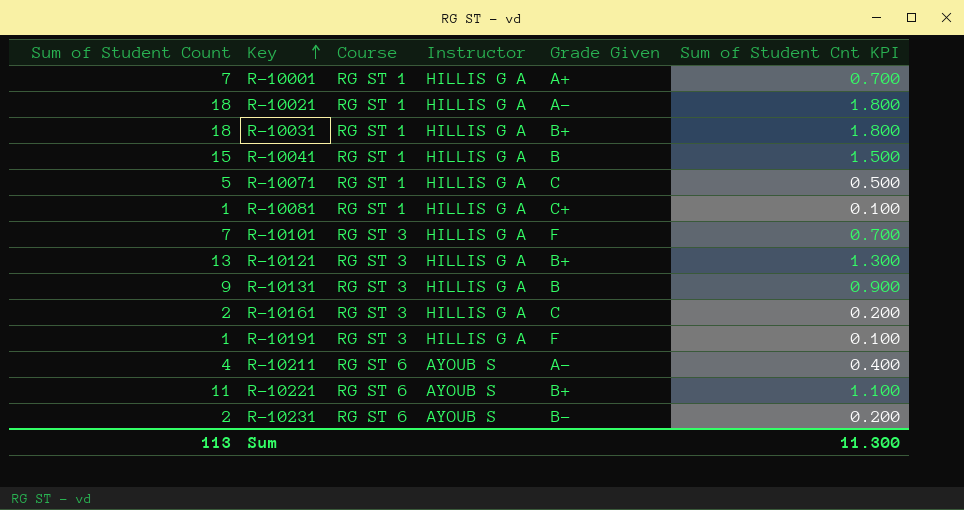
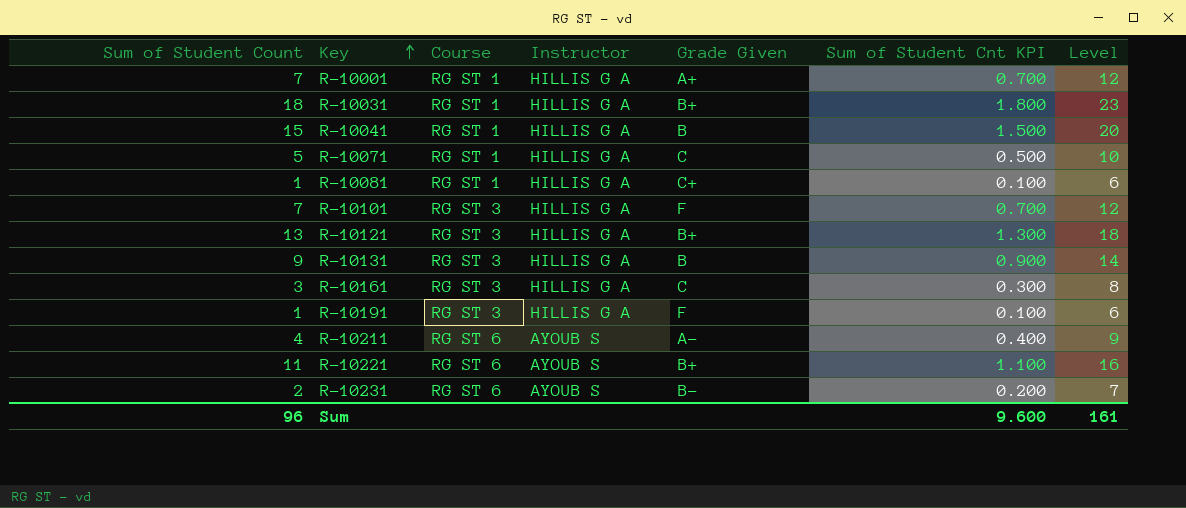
column Level | formula: none -> [Sum of Student Count] + 5
row R-10021: 18 | RG ST 1 | HILLIS G A | A- | 1.800 -> none
R-10161 | Sum of Student Count: 2 -> 3
R-10161 | Sum of Student Cnt KPI: 0.200 -> 0.300
Sum | Sum of Student Count: 113 -> 96
Sum | Sum of Student Cnt KPI: 11.300 -> 9.600

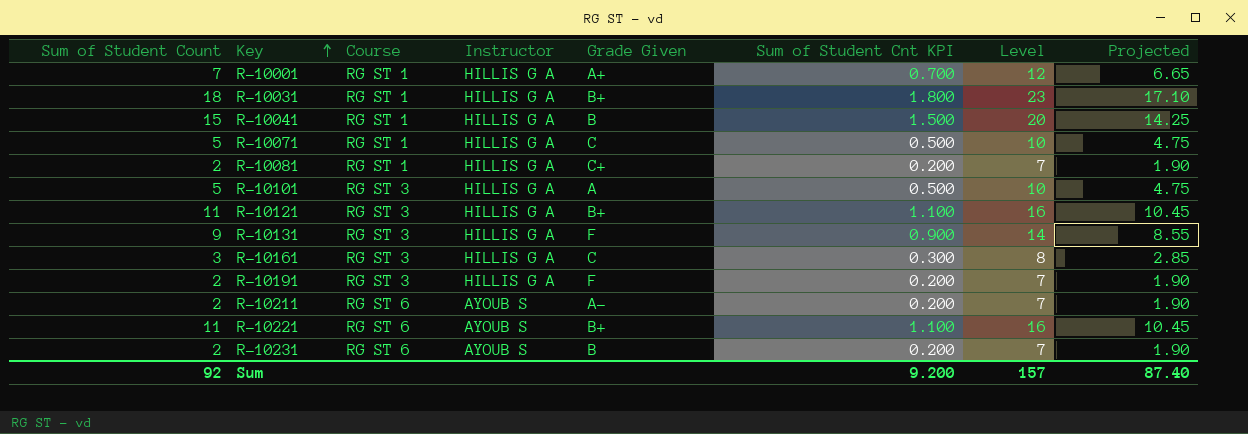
column Projected | formula: none -> [Sum of Student Count] * 0.95
R-10081 | Sum of Student Count: 1 -> 2
R-10081 | Sum of Student Cnt KPI: 0.100 -> 0.200
R-10081 | Level: 6 -> 7
R-10101 | Sum of Student Count: 7 -> 5
R-10101 | Grade Given: F -> A
R-10101 | Sum of Student Cnt KPI: 0.700 -> 0.500
R-10101 | Level: 12 -> 10
R-10121 | Sum of Student Count: 13 -> 11
R-10121 | Sum of Student Cnt KPI: 1.300 -> 1.100
R-10121 | Level: 18 -> 16
R-10131 | Grade Given: B -> F
R-10191 | Sum of Student Count: 1 -> 2
R-10191 | Sum of Student Cnt KPI: 0.100 -> 0.200
R-10191 | Level: 6 -> 7
R-10211 | Sum of Student Count: 4 -> 2
R-10211 | Sum of Student Cnt KPI: 0.400 -> 0.200
R-10211 | Level: 9 -> 7
R-10231 | Grade Given: B- -> B
Sum | Sum of Student Count: 96 -> 92
Sum | Sum of Student Cnt KPI: 9.600 -> 9.200
Sum | Level: 161 -> 157

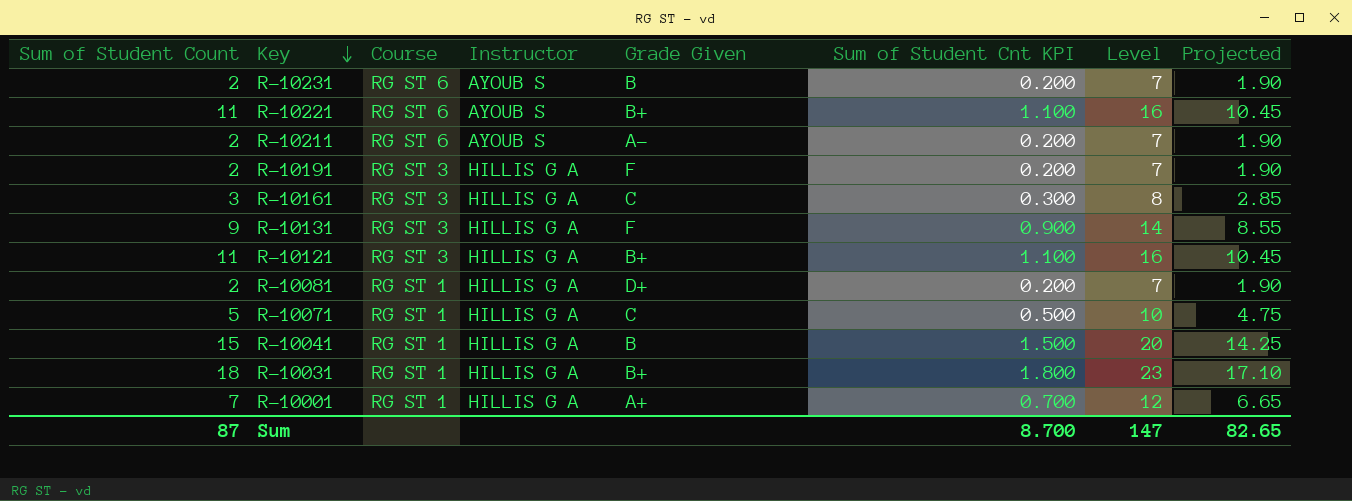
row order: Key ascending -> Key descending
row R-10101: 5 | RG ST 3 | HILLIS G A | A | 0.500 | 10 | 4.75 -> none
R-10081 | Grade Given: C+ -> D+
Sum | Sum of Student Count: 92 -> 87
Sum | Sum of Student Cnt KPI: 9.200 -> 8.700
Sum | Level: 157 -> 147
Sum | Projected: 87.40 -> 82.65

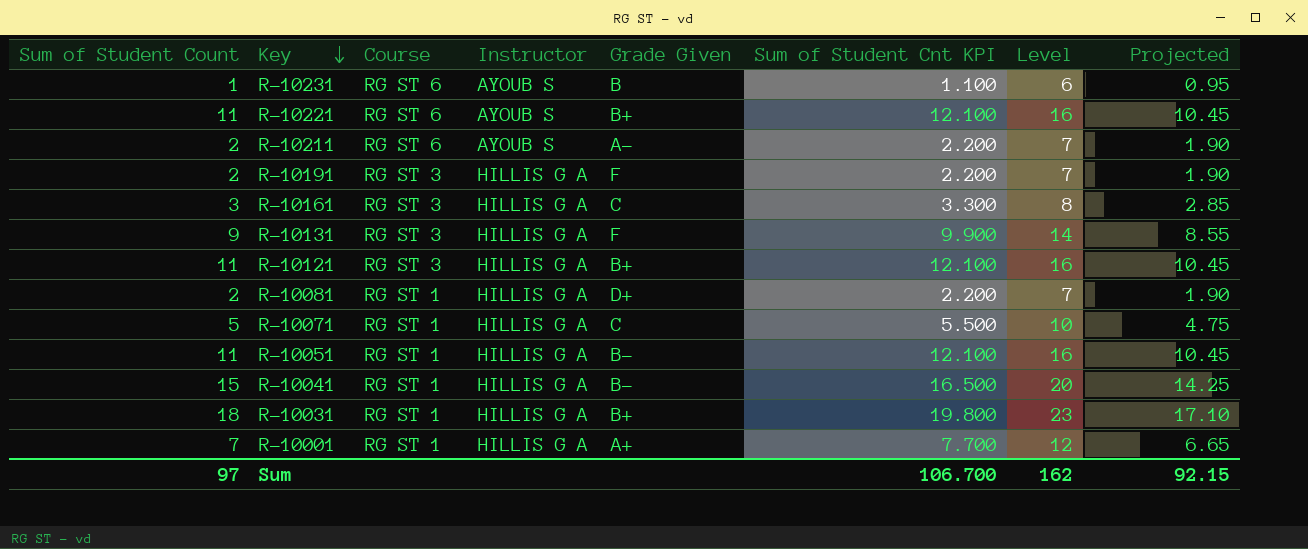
column Sum of Student Cnt KPI | formula: [Sum of Student Count] * 0.1 -> [Sum of Student Count] * 1.1
R-10231 | Sum of Student Count: 2 -> 1
R-10231 | Level: 7 -> 6
R-10231 | Projected: 1.90 -> 0.95
row R-10051: none -> 11 | RG ST 1 | HILLIS G A | B- | 12.100 | 16 | 10.45
R-10041 | Grade Given: B -> B-
Sum | Sum of Student Count: 87 -> 97
Sum | Sum of Student Cnt KPI: 8.700 -> 106.700
Sum | Level: 147 -> 162
Sum | Projected: 82.65 -> 92.15

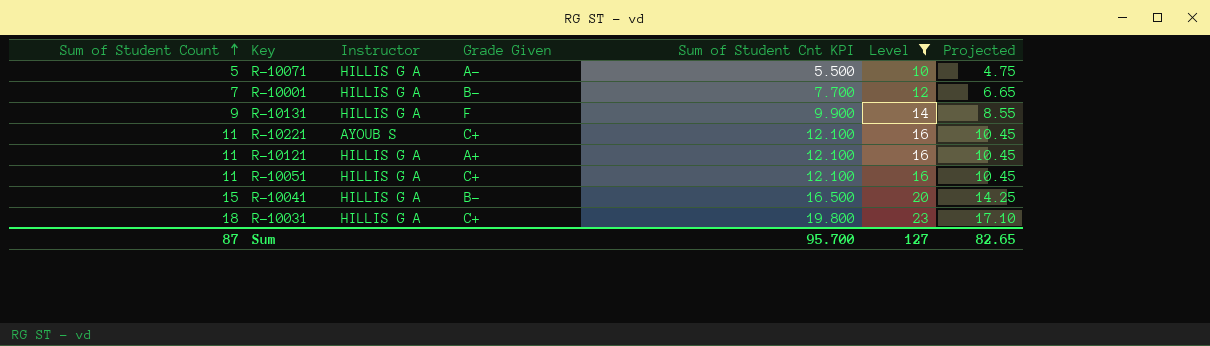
filter: none -> Level >= 10
row order: Key descending -> Sum of Student Count ascending
column Course | position: 3 -> none
R-10071 | Grade Given: C -> A-
R-10001 | Grade Given: A+ -> B-
R-10221 | Grade Given: B+ -> C+
R-10121 | Grade Given: B+ -> A+
R-10051 | Grade Given: B- -> C+
R-10031 | Grade Given: B+ -> C+
Sum | Sum of Student Count: 97 -> 87
Sum | Sum of Student Cnt KPI: 106.700 -> 95.700
Sum | Level: 162 -> 127
Sum | Projected: 92.15 -> 82.65

